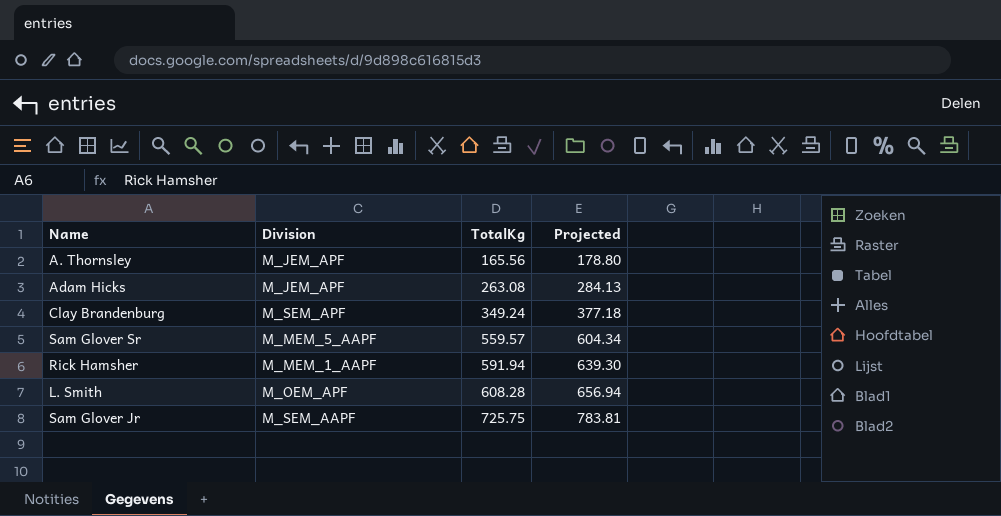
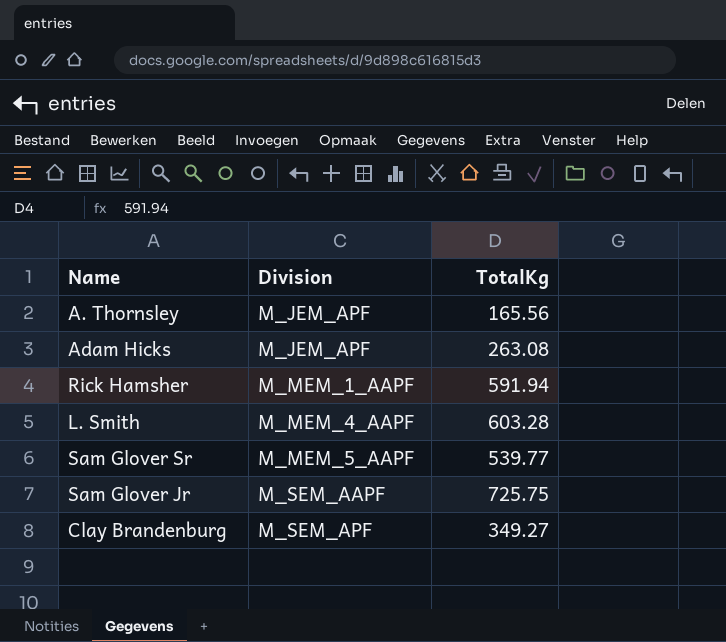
row order: TotalKg ascending -> Division ascending
column Projected | formula: [TotalKg] * 1.08 -> none
L. Smith | Division: M_OEM_APF -> M_MEM_4_AAPF
L. Smith | TotalKg: 608.28 -> 603.28
Sam Glover Sr | TotalKg: 559.57 -> 539.77
Clay Brandenburg | TotalKg: 349.24 -> 349.27

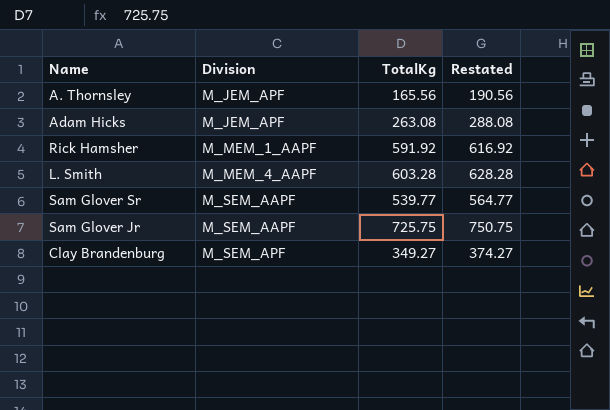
column Restated | formula: none -> [TotalKg] + 25
Rick Hamsher | TotalKg: 591.94 -> 591.92
Sam Glover Sr | Division: M_MEM_5_AAPF -> M_SEM_AAPF

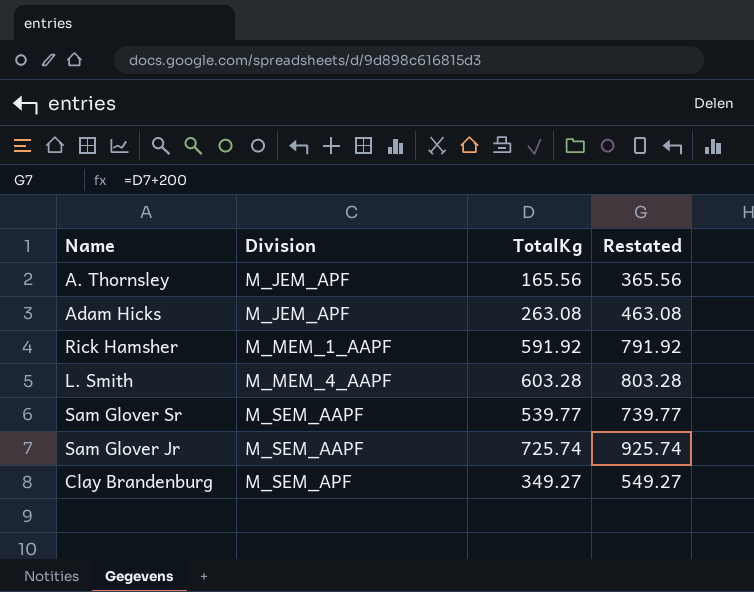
column Restated | formula: [TotalKg] + 25 -> [TotalKg] + 200
Sam Glover Jr | TotalKg: 725.75 -> 725.74

